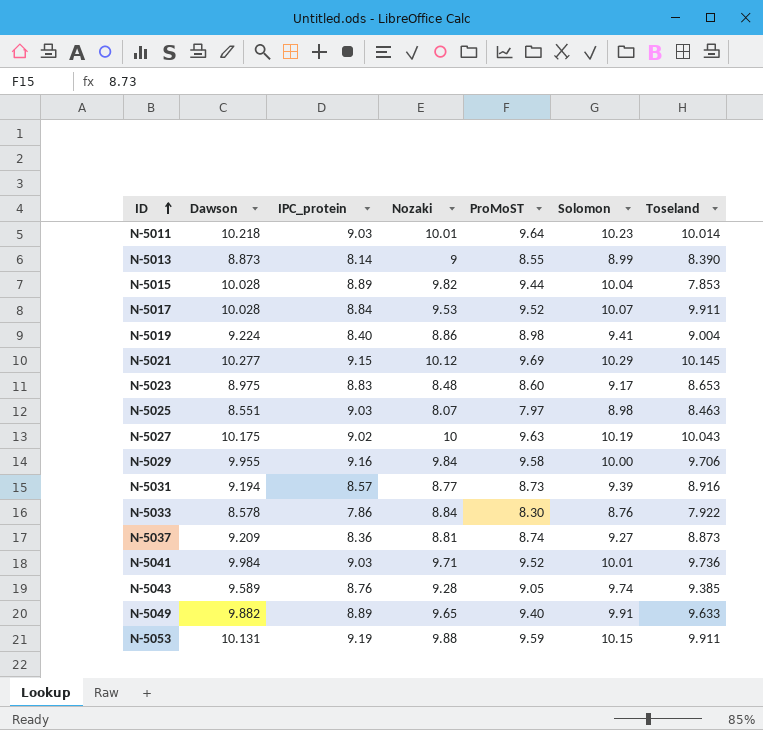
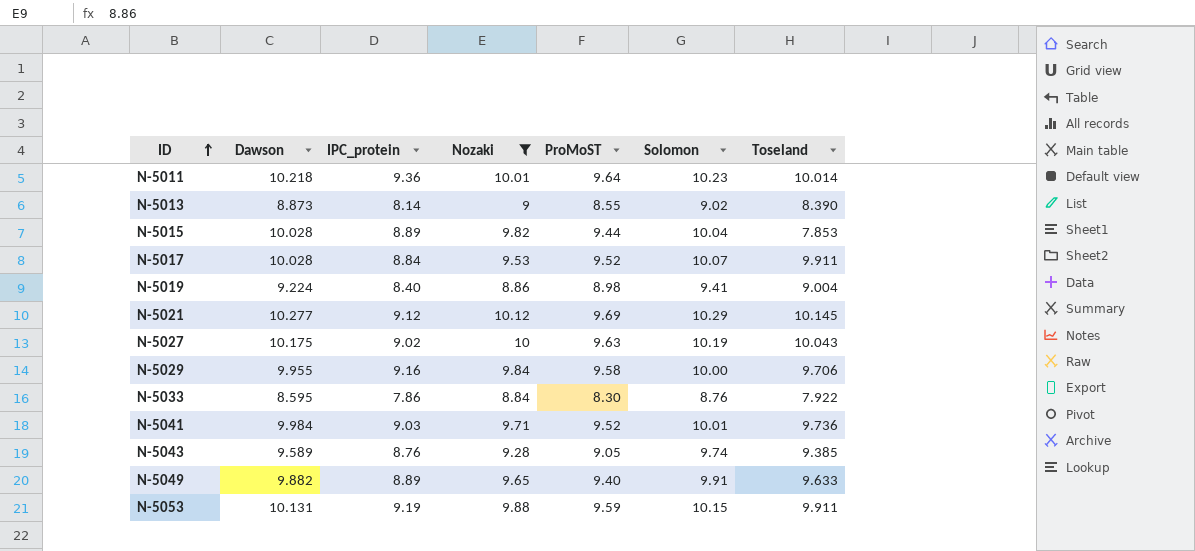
filter: none -> Nozaki >= 8.84
N-5011 | IPC_protein: 9.03 -> 9.36
N-5013 | Solomon: 8.99 -> 9.02
N-5021 | IPC_protein: 9.15 -> 9.12
N-5033 | Dawson: 8.578 -> 8.595

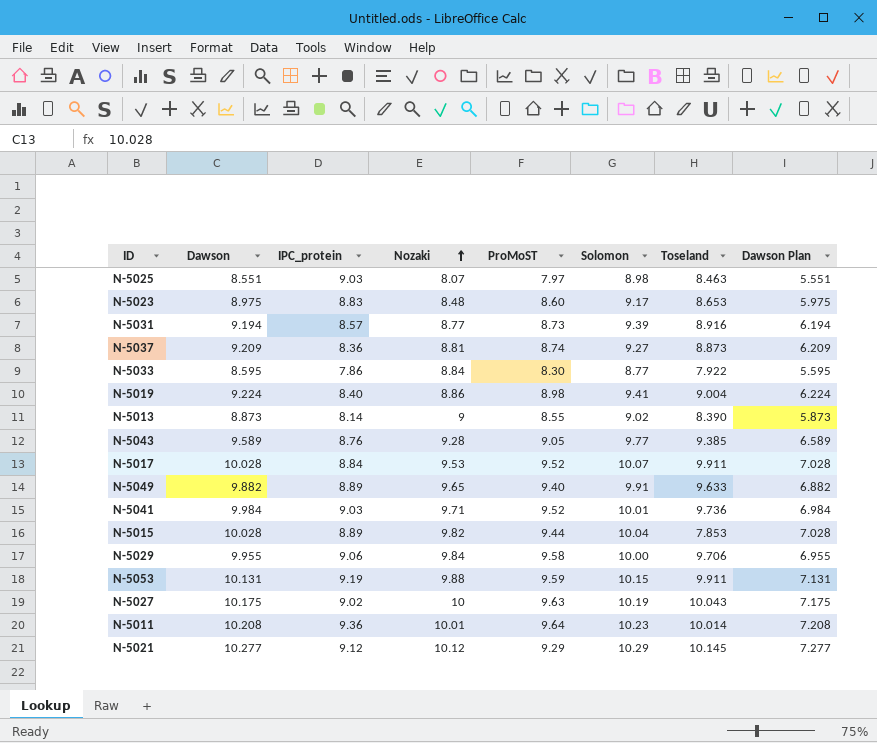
filter: Nozaki >= 8.84 -> none
row order: ID ascending -> Nozaki ascending
column Dawson Plan | formula: none -> [Dawson] - 3
N-5033 | Solomon: 8.76 -> 8.77
N-5043 | Solomon: 9.74 -> 9.77
N-5029 | IPC_protein: 9.16 -> 9.06
N-5011 | Dawson: 10.218 -> 10.208
N-5021 | ProMoST: 9.69 -> 9.29

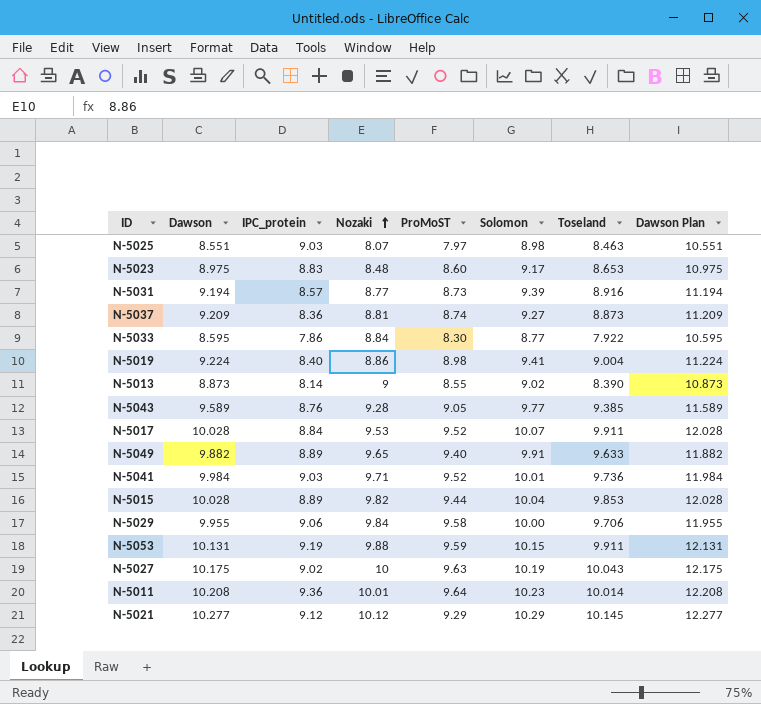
column Dawson Plan | formula: [Dawson] - 3 -> [Dawson] + 2
N-5015 | Toseland: 7.853 -> 9.853

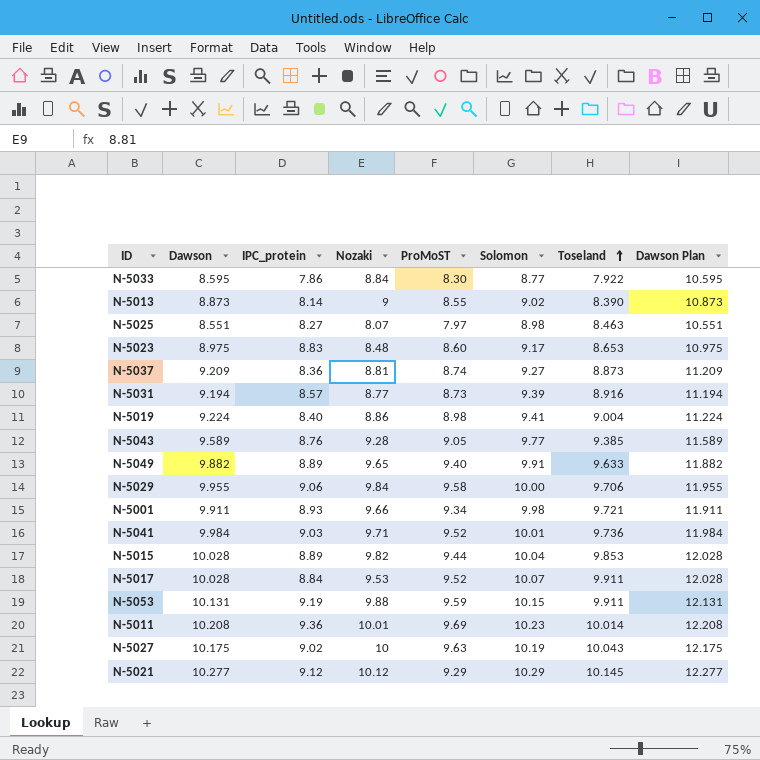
row order: Nozaki ascending -> Toseland ascending
N-5025 | IPC_protein: 9.03 -> 8.27
row N-5001: none -> 9.911 | 8.93 | 9.66 | 9.34 | 9.98 | 9.721 | 11.911
N-5011 | ProMoST: 9.64 -> 9.69

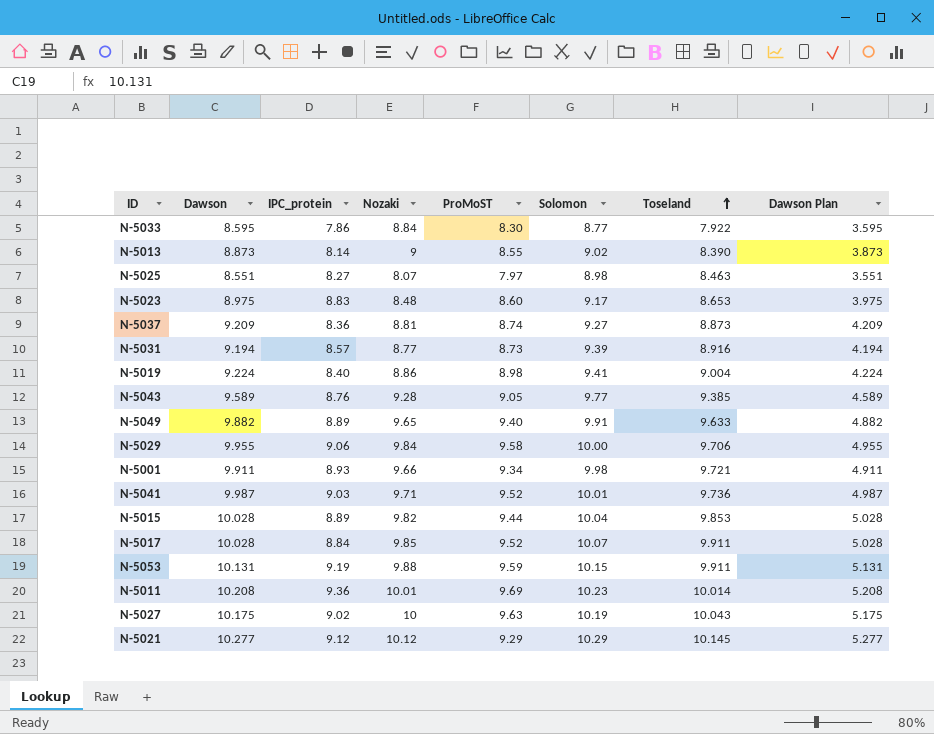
column Dawson Plan | formula: [Dawson] + 2 -> [Dawson] - 5
N-5041 | Dawson: 9.984 -> 9.987
N-5017 | Nozaki: 9.53 -> 9.85

